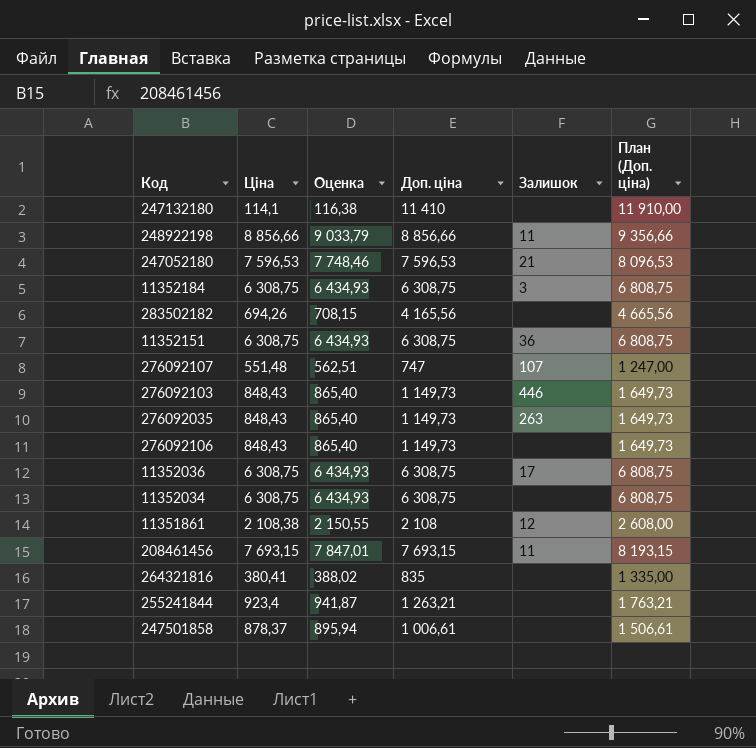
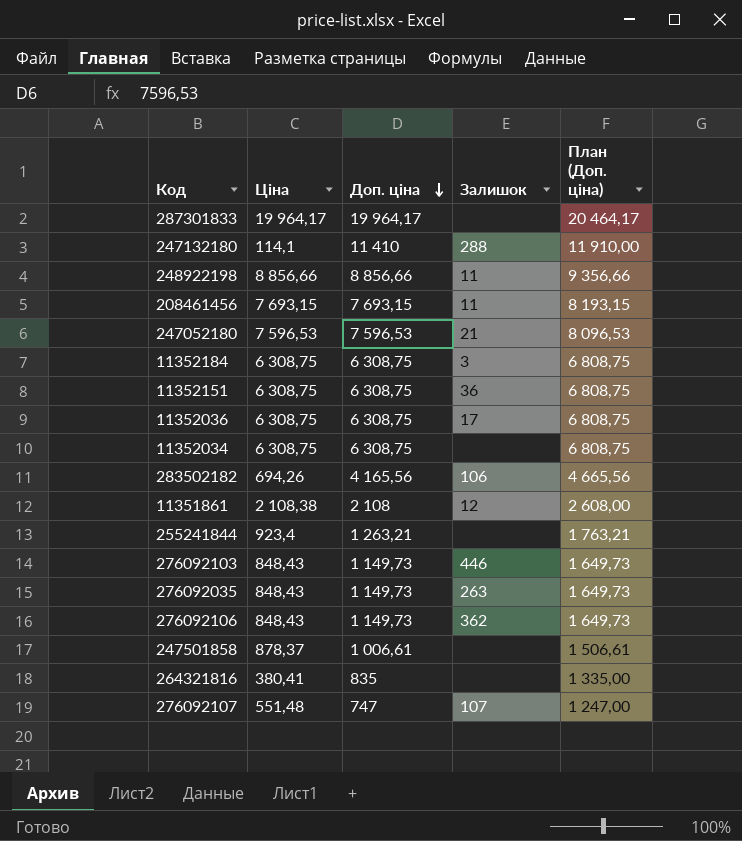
row order: none -> Доп. ціна descending
column Оценка | formula: [Ціна] * 1,02 -> none
row 287301833: none -> 19 964,17 | 19 964,17 | none | 20 464,17
247132180 | Залишок: none -> 288
283502182 | Залишок: none -> 106
276092106 | Залишок: none -> 362

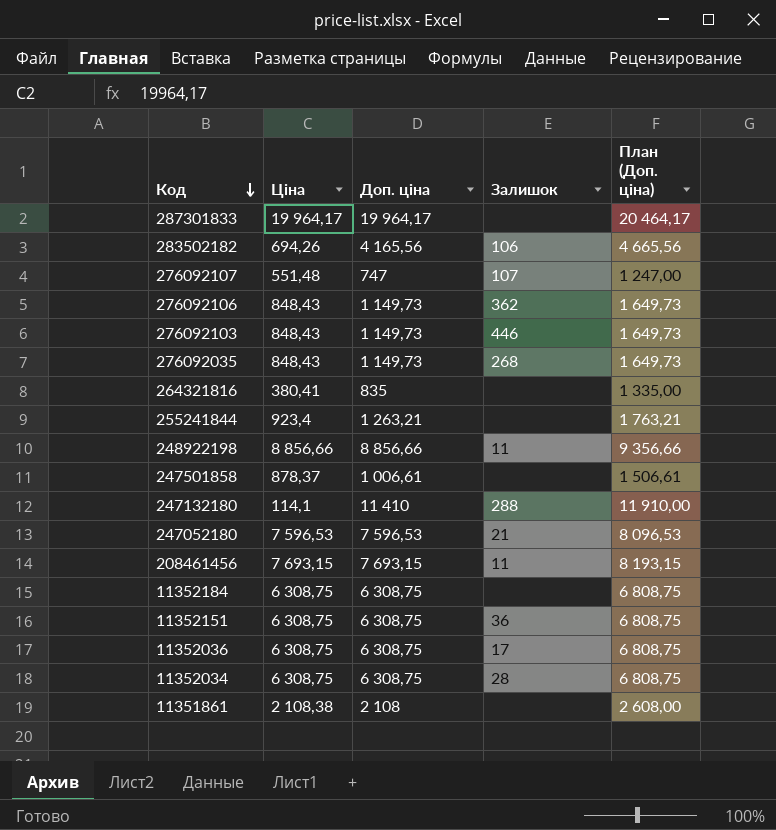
row order: Доп. ціна descending -> Код descending
276092035 | Залишок: 263 -> 268
11352184 | Залишок: 3 -> none
11352034 | Залишок: none -> 28
11351861 | Залишок: 12 -> none

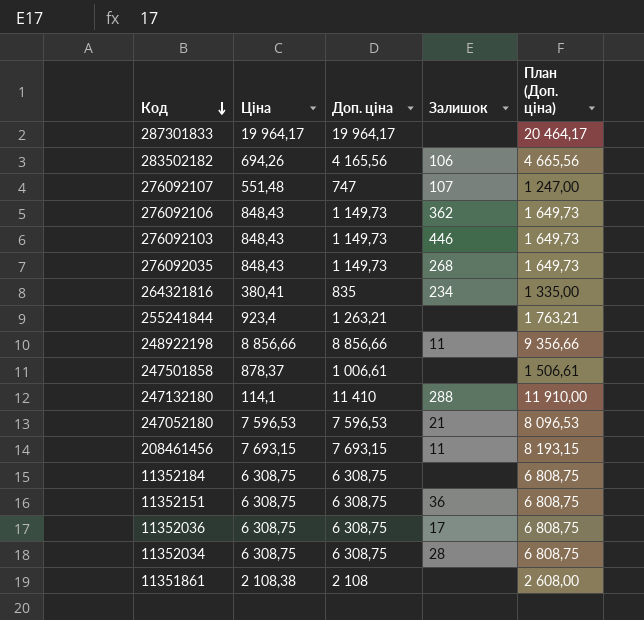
264321816 | Залишок: none -> 234

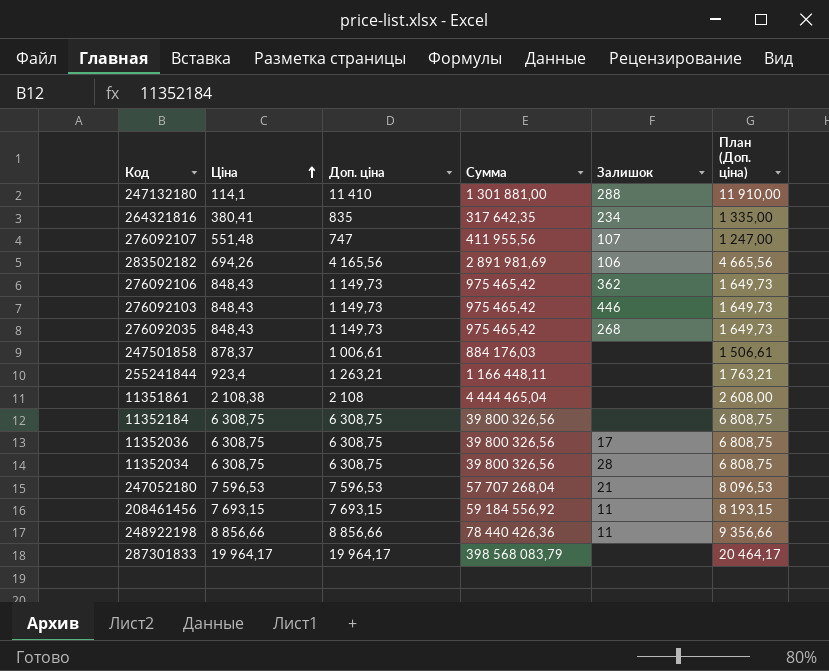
row order: Код descending -> Ціна ascending
column Сумма | formula: none -> [Ціна] * [Доп. ціна]
row 11352151: 6 308,75 | 6 308,75 | 36 | 6 808,75 -> none

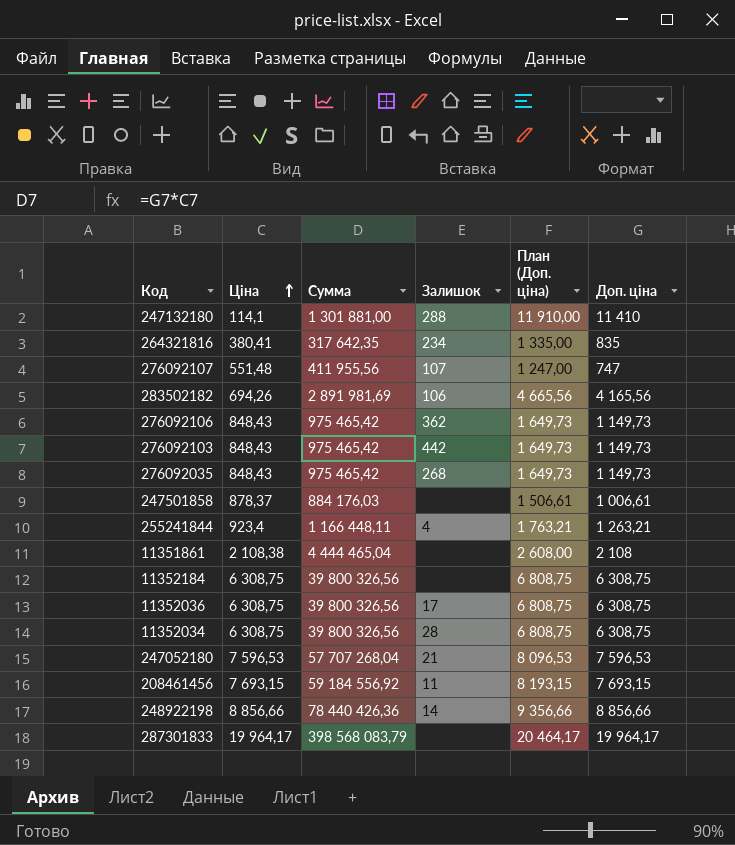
column Доп. ціна | position: 3 -> 6
276092103 | Залишок: 446 -> 442
255241844 | Залишок: none -> 4
248922198 | Залишок: 11 -> 14

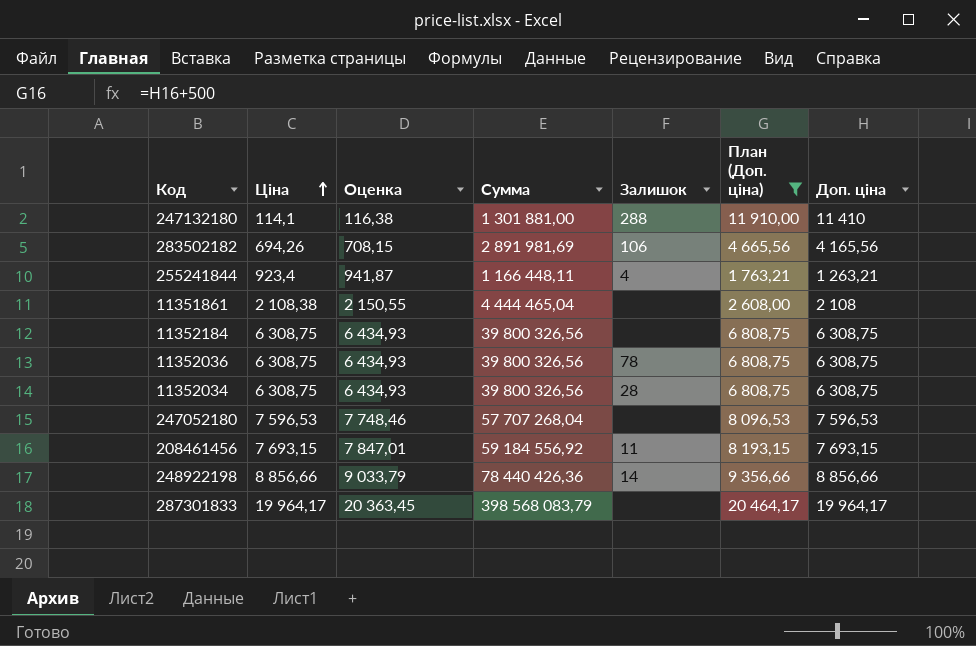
filter: none -> План (Доп. ціна) >= 1 763,21
column Оценка | formula: none -> [Ціна] * 1,02
11352036 | Залишок: 17 -> 78
247052180 | Залишок: 21 -> none

